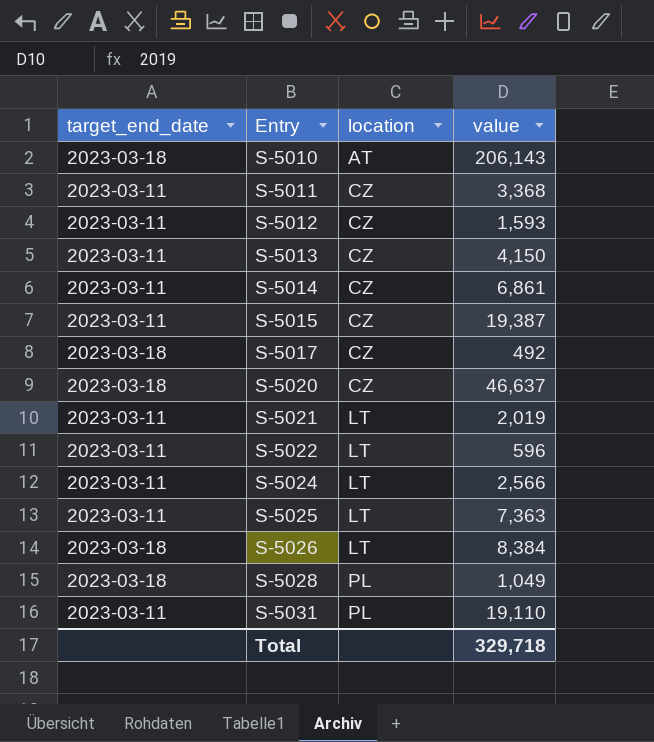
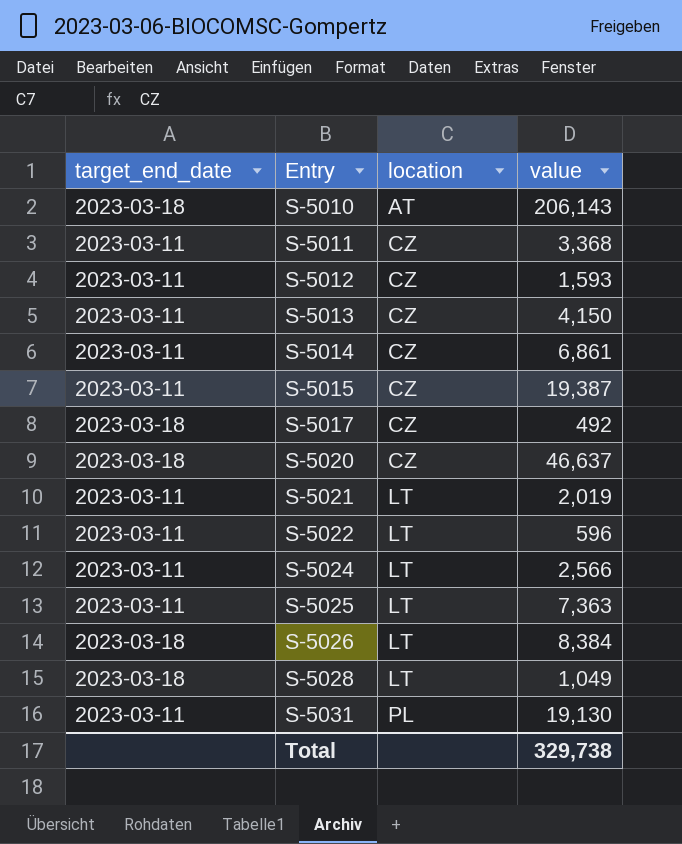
S-5028 | location: PL -> LT
S-5031 | value: 19,110 -> 19,130
Total | value: 329,718 -> 329,738

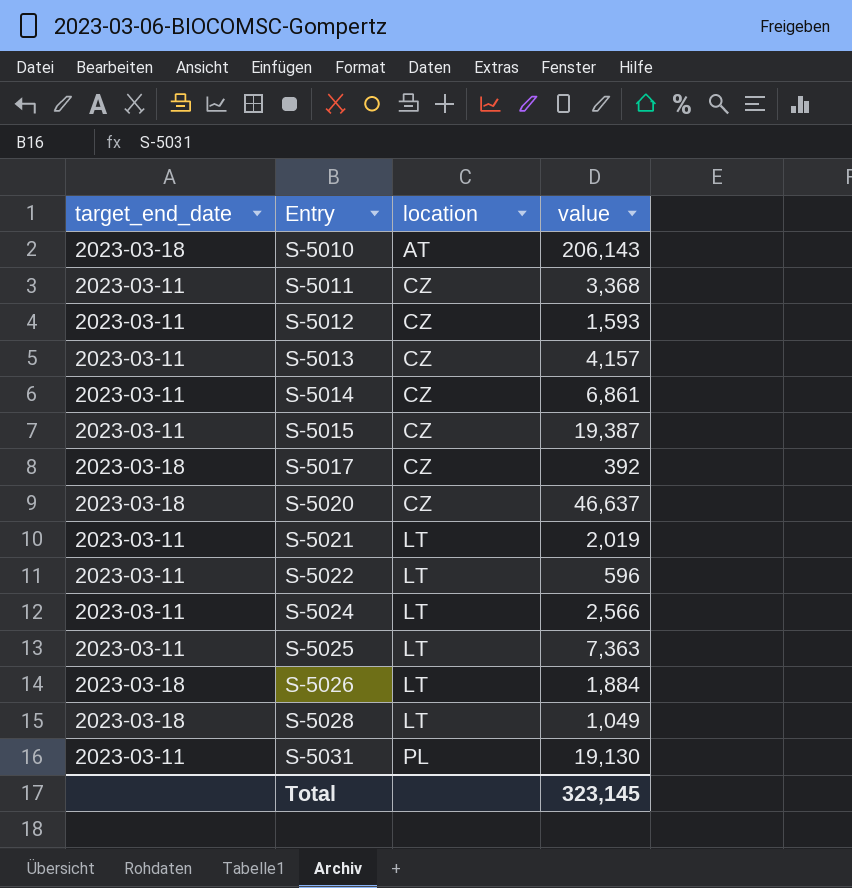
S-5013 | value: 4,150 -> 4,157
S-5017 | value: 492 -> 392
S-5026 | value: 8,384 -> 1,884
Total | value: 329,738 -> 323,145

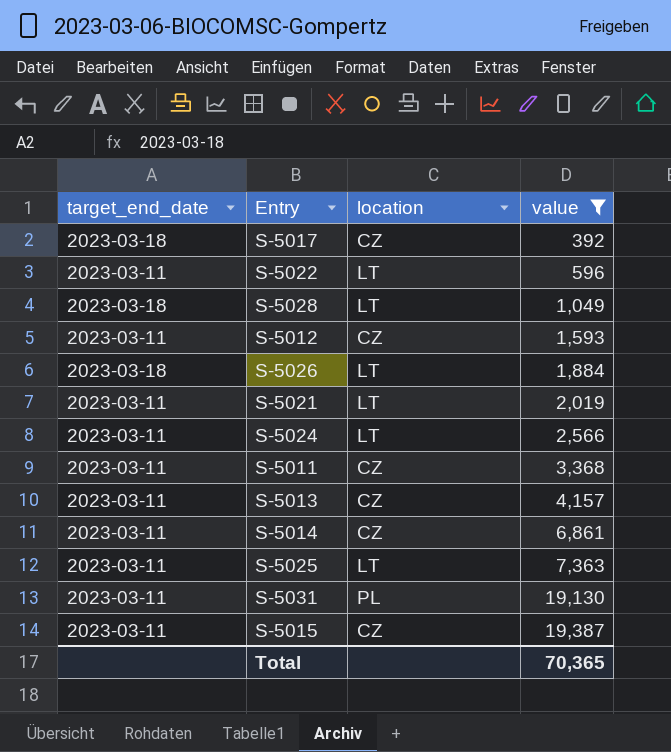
filter: none -> value <= 19,387
row order: Entry ascending -> value ascending
Total | value: 323,145 -> 70,365

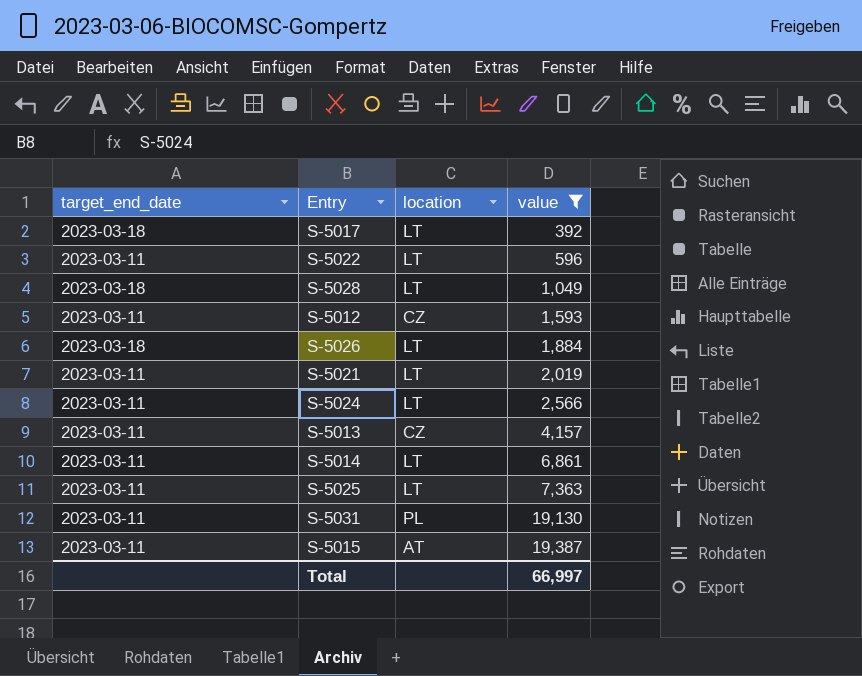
row S-5011: 2023-03-11 | CZ | 3,368 -> none
S-5017 | location: CZ -> LT
S-5014 | location: CZ -> LT
S-5015 | location: CZ -> AT
Total | value: 70,365 -> 66,997

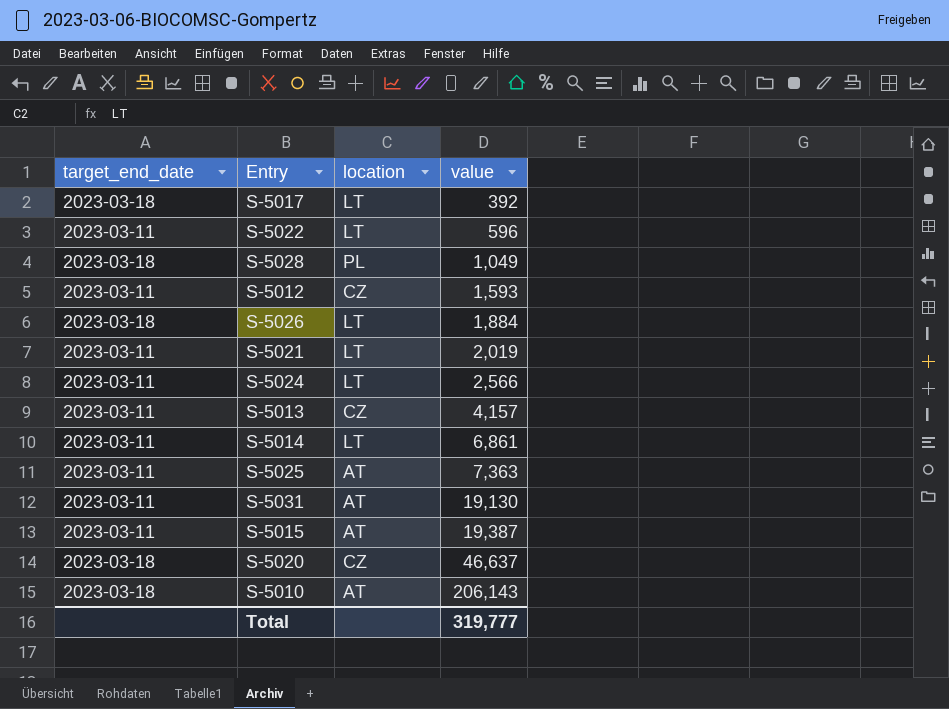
filter: value <= 19,387 -> none
S-5028 | location: LT -> PL
S-5025 | location: LT -> AT
S-5031 | location: PL -> AT
Total | value: 66,997 -> 319,777

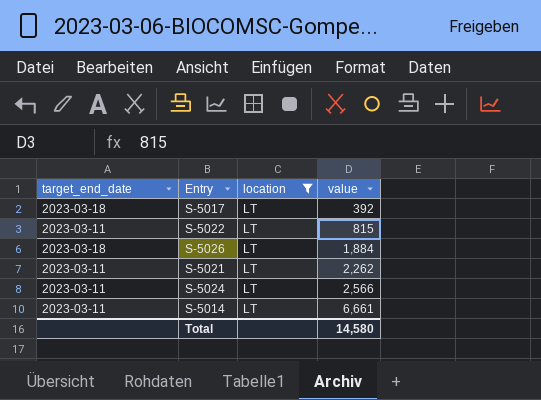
filter: none -> location = LT
S-5022 | value: 596 -> 815
S-5021 | value: 2,019 -> 2,262
S-5014 | value: 6,861 -> 6,661
Total | value: 319,777 -> 14,580

